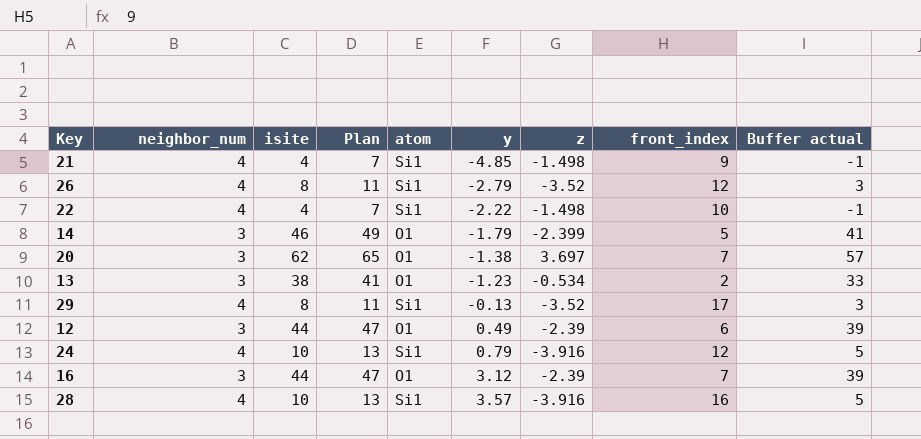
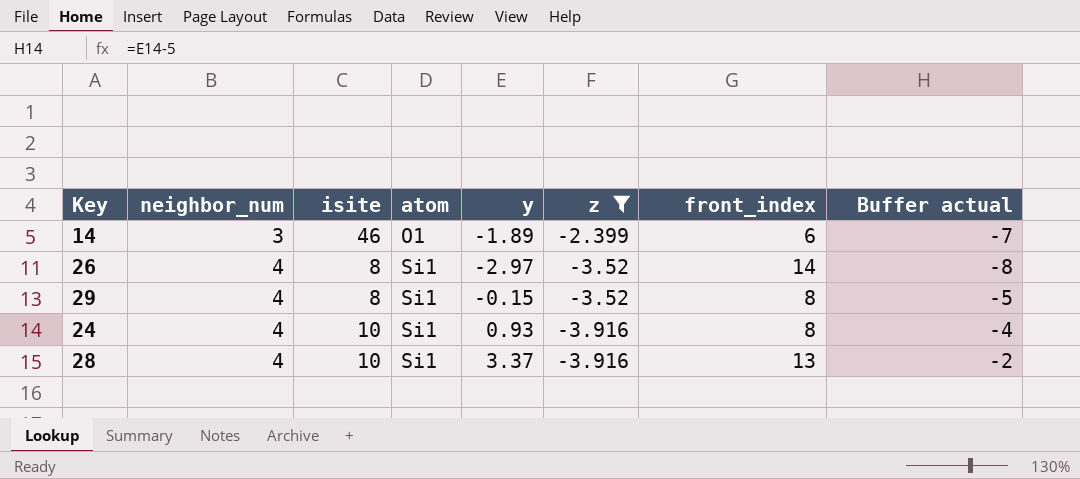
filter: none -> z <= -2.399
row order: y ascending -> neighbor_num ascending
column Plan | formula: [isite] + 3 -> none
column Buffer actual | formula: [isite] - 5 -> [y] - 5
14 | y: -1.79 -> -1.89
14 | front_index: 5 -> 6
26 | y: -2.79 -> -2.97
26 | front_index: 12 -> 14
29 | y: -0.13 -> -0.15
29 | front_index: 17 -> 8
24 | y: 0.79 -> 0.93
24 | front_index: 12 -> 8
28 | y: 3.57 -> 3.37
28 | front_index: 16 -> 13

